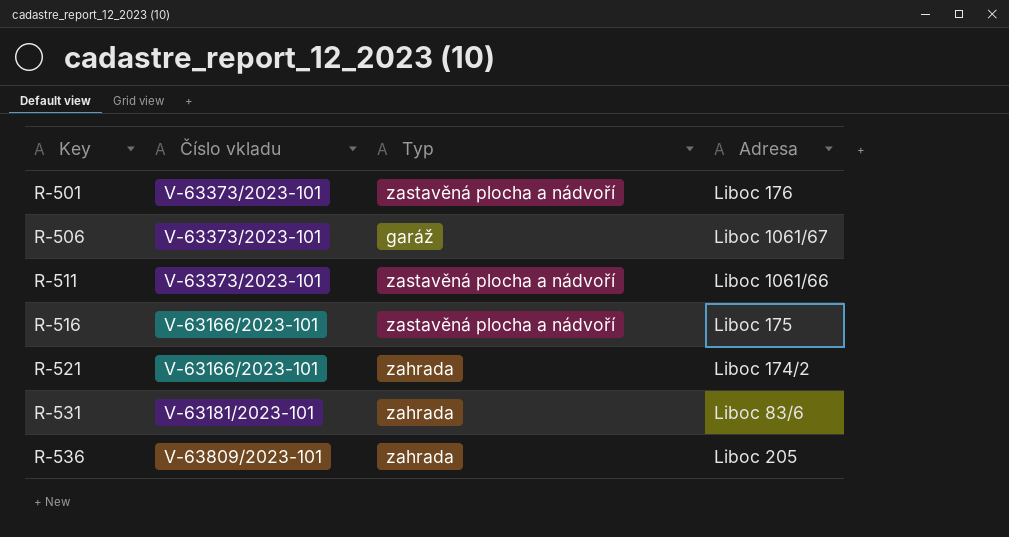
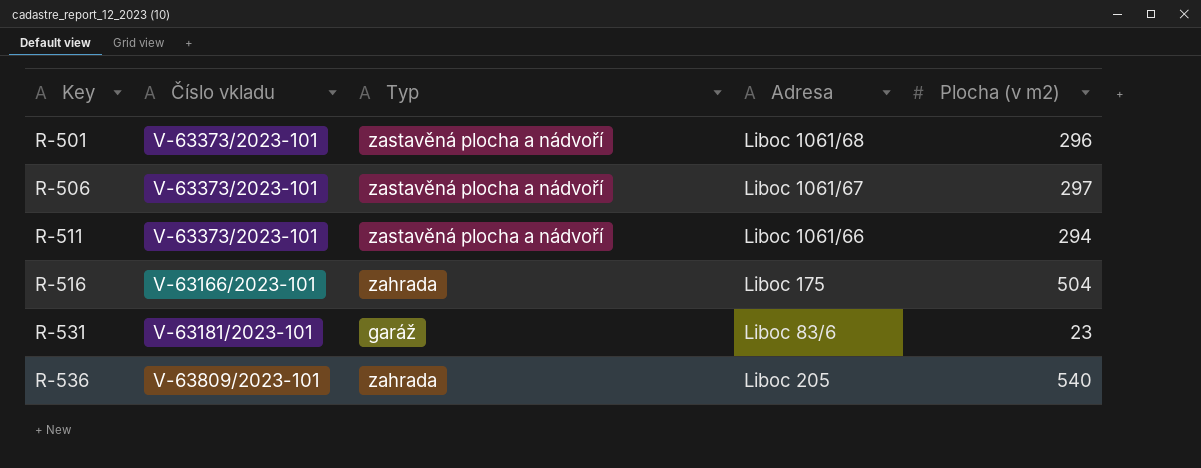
column Plocha (v m2) | position: none -> 5
row R-521: V-63166/2023-101 | zahrada | Liboc 174/2 -> none
R-501 | Adresa: Liboc 176 -> Liboc 1061/68
R-506 | Typ: garáž -> zastavěná plocha a nádvoří
R-516 | Typ: zastavěná plocha a nádvoří -> zahrada
R-531 | Typ: zahrada -> garáž

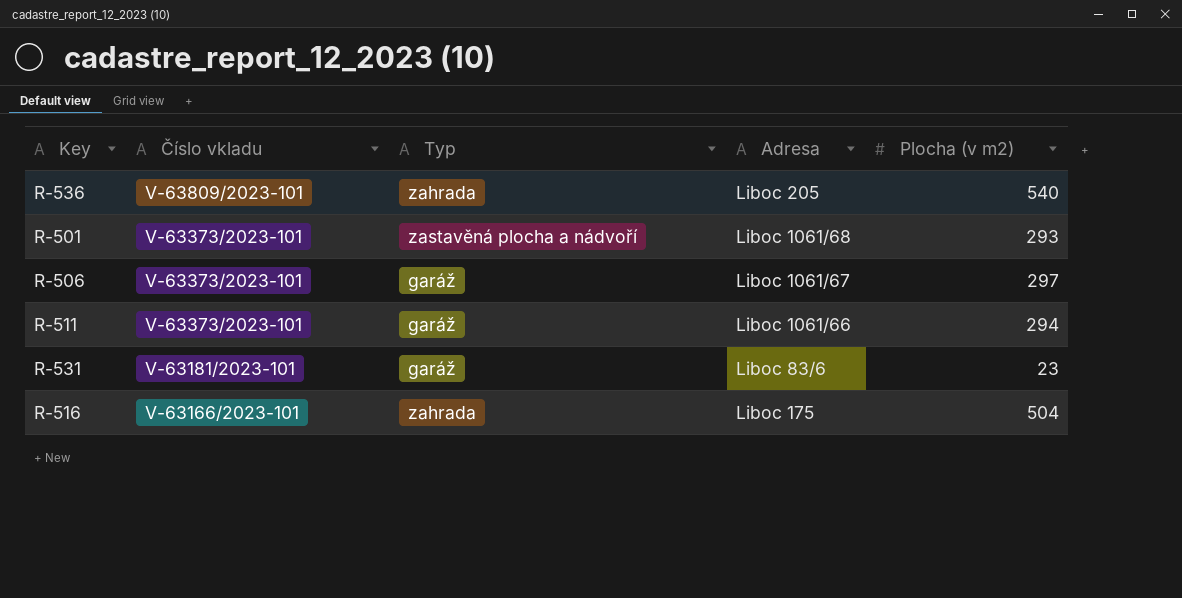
row order: Key ascending -> Číslo vkladu descending
R-501 | Plocha (v m2): 296 -> 293
R-506 | Typ: zastavěná plocha a nádvoří -> garáž
R-511 | Typ: zastavěná plocha a nádvoří -> garáž

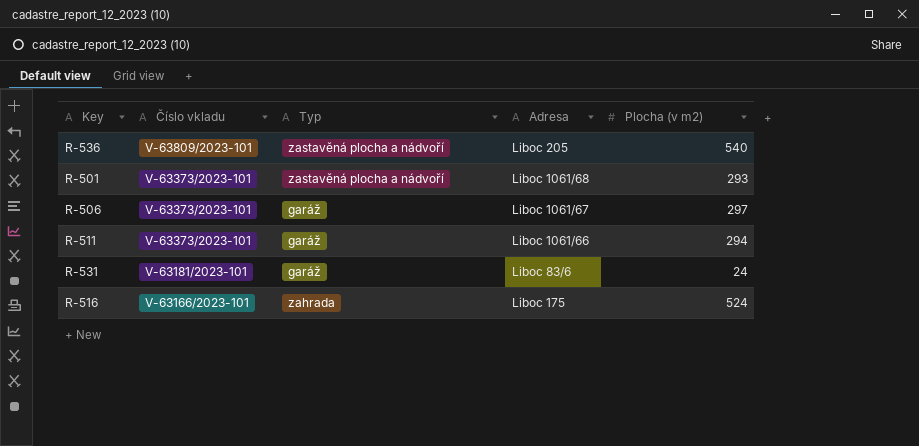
R-536 | Typ: zahrada -> zastavěná plocha a nádvoří
R-531 | Plocha (v m2): 23 -> 24
R-516 | Plocha (v m2): 504 -> 524

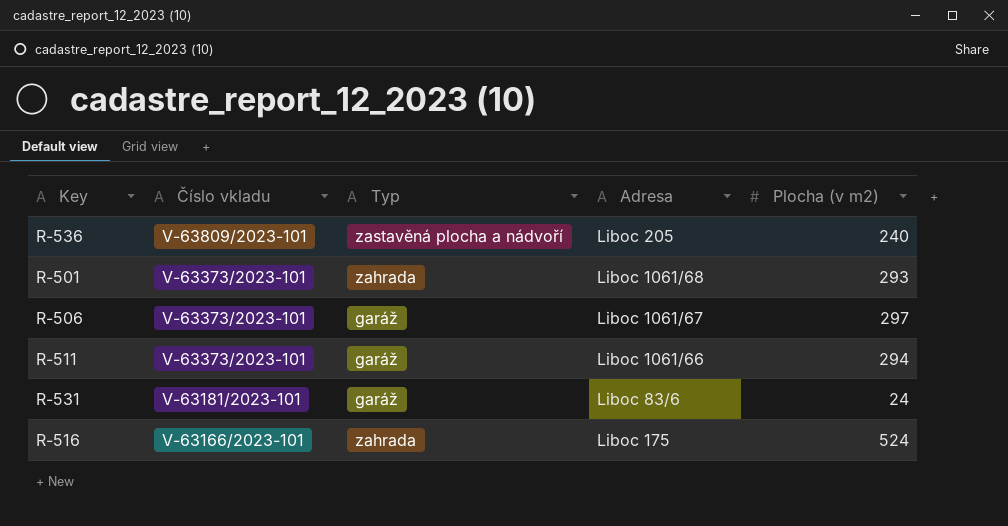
R-536 | Plocha (v m2): 540 -> 240
R-501 | Typ: zastavěná plocha a nádvoří -> zahrada

